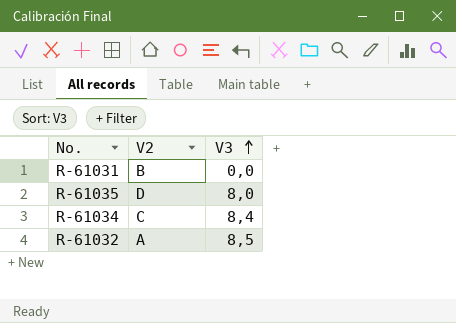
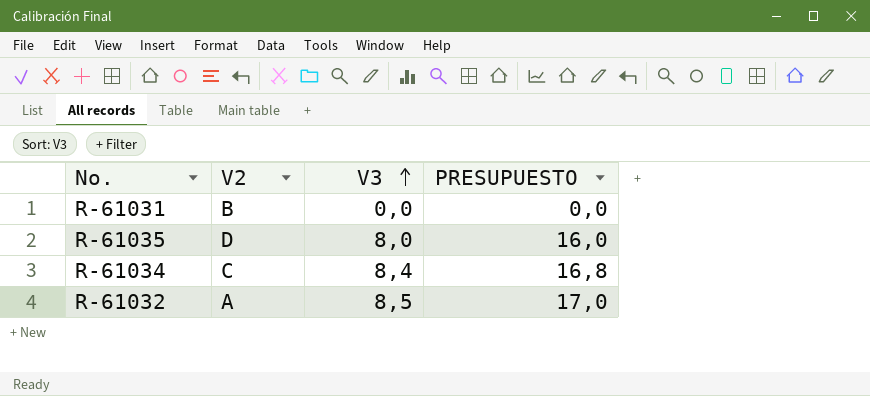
column PRESUPUESTO | formula: none -> [V3] * 2

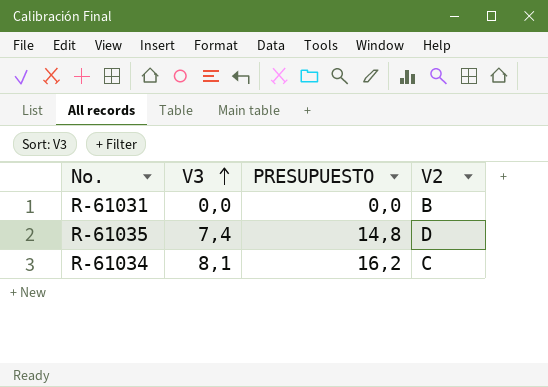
column V2 | position: 2 -> 4
row R-61032: A | 8,5 | 17,0 -> none
R-61035 | V3: 8,0 -> 7,4
R-61035 | PRESUPUESTO: 16,0 -> 14,8
R-61034 | V3: 8,4 -> 8,1
R-61034 | PRESUPUESTO: 16,8 -> 16,2

